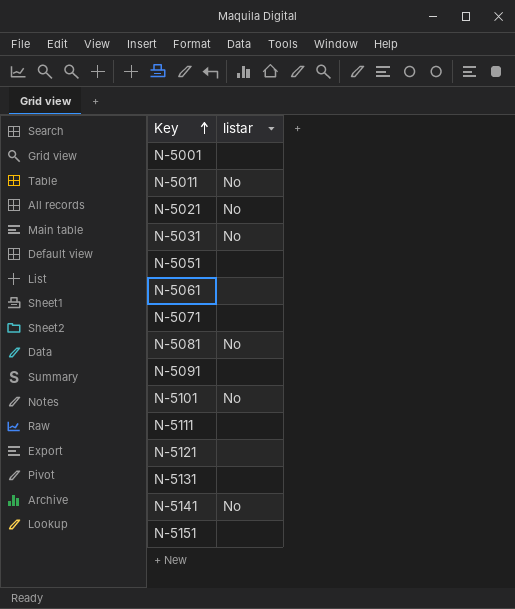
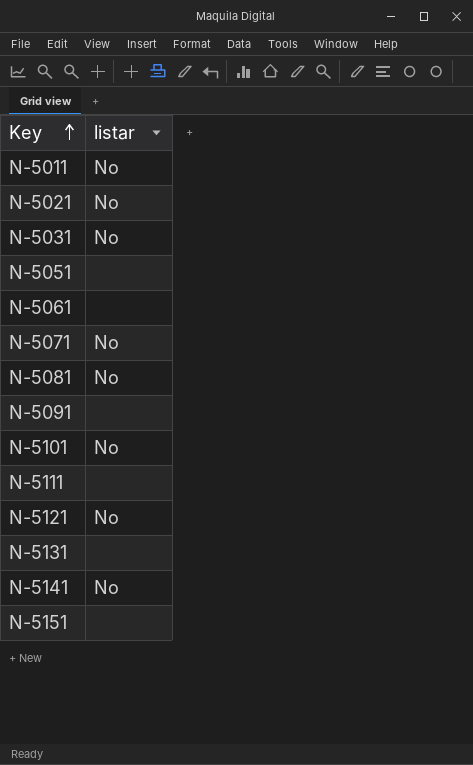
row N-5001: none -> none
N-5071 | listar: none -> No
N-5121 | listar: none -> No

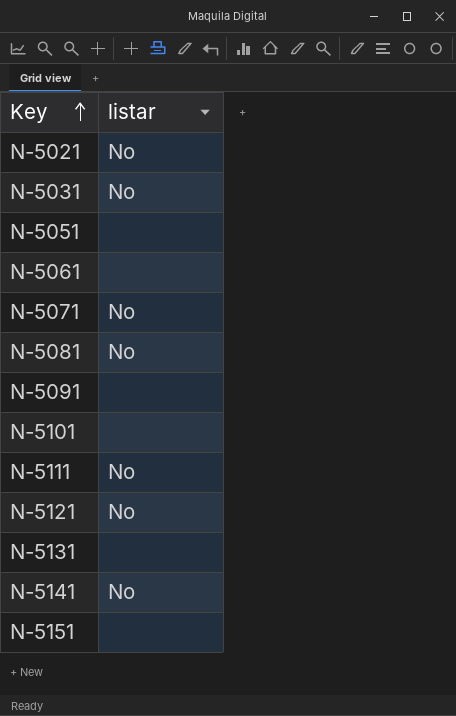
row N-5011: No -> none
N-5101 | listar: No -> none
N-5111 | listar: none -> No

